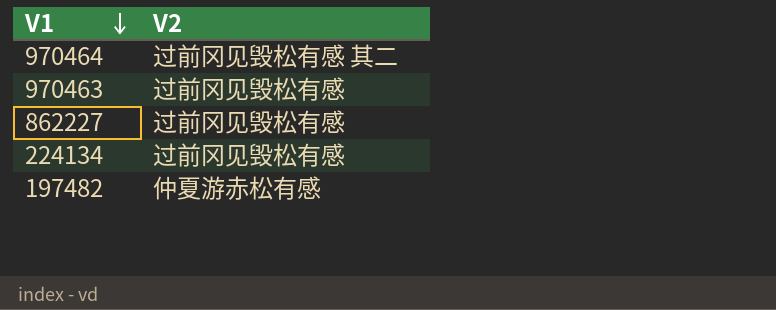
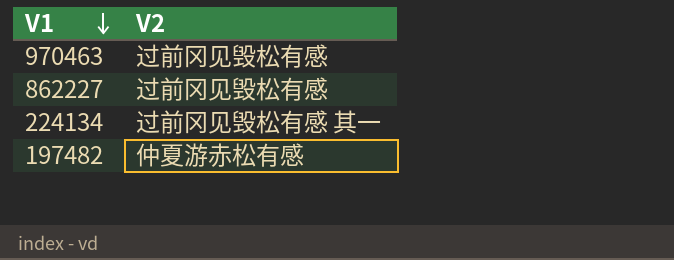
row 970464: 过前冈见毁松有感 其二 -> none
224134 | V2: 过前冈见毁松有感 -> 过前冈见毁松有感 其一

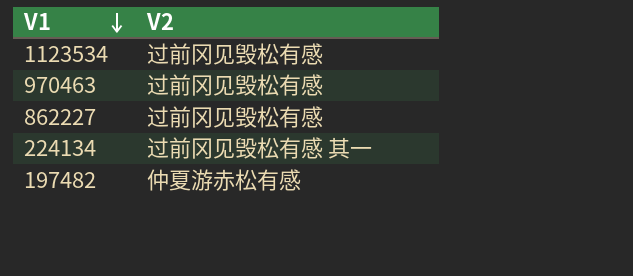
row 1123534: none -> 过前冈见毁松有感

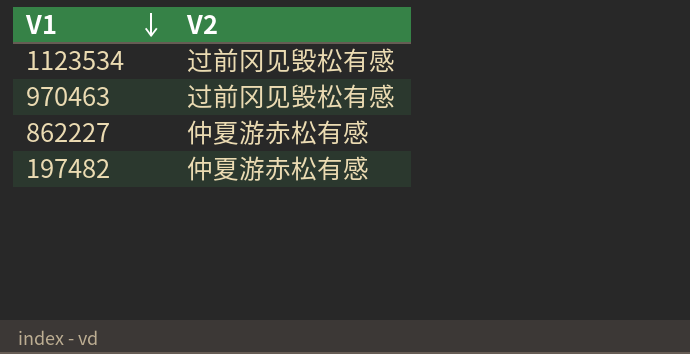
row 224134: 过前冈见毁松有感 其一 -> none
862227 | V2: 过前冈见毁松有感 -> 仲夏游赤松有感

